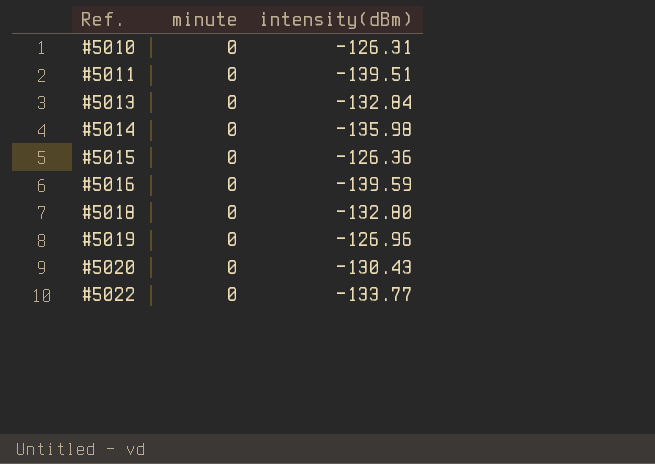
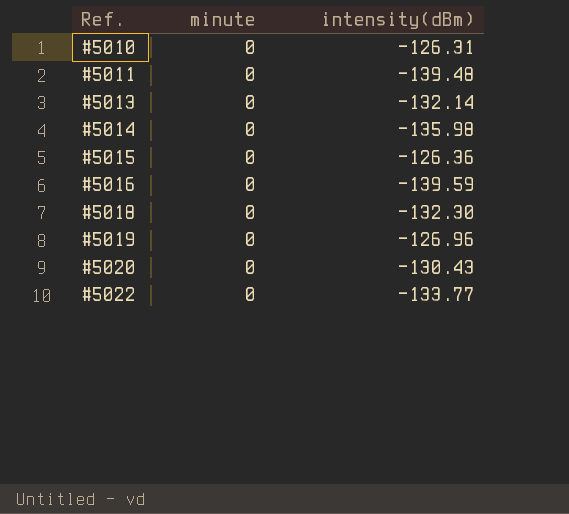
#5011 | intensity(dBm): -139.51 -> -139.48
#5013 | intensity(dBm): -132.84 -> -132.14
#5018 | intensity(dBm): -132.80 -> -132.30

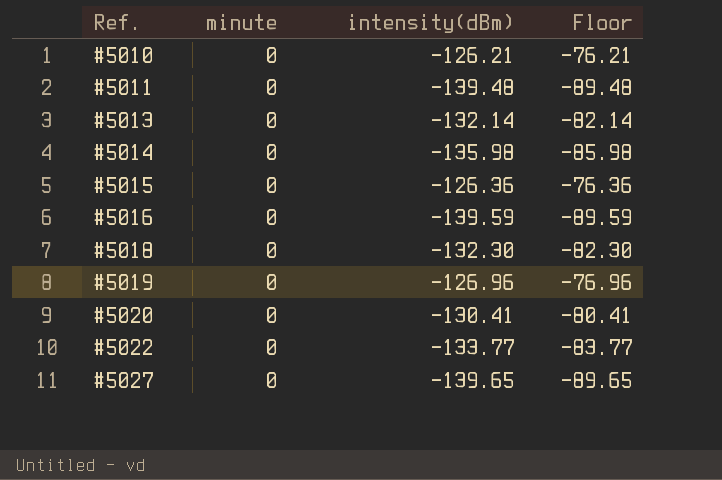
column Floor | formula: none -> [intensity(dBm)] + 50
#5010 | intensity(dBm): -126.31 -> -126.21
#5020 | intensity(dBm): -130.43 -> -130.41
row #5027: none -> 0 | -139.65 | -89.65

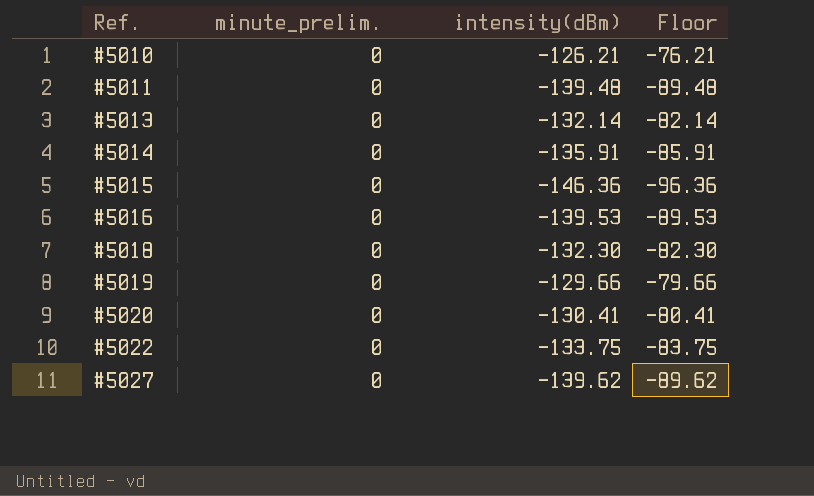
column name: minute -> minute_prelim.
#5014 | intensity(dBm): -135.98 -> -135.91
#5014 | Floor: -85.98 -> -85.91
#5015 | intensity(dBm): -126.36 -> -146.36
#5015 | Floor: -76.36 -> -96.36
#5016 | intensity(dBm): -139.59 -> -139.53
#5016 | Floor: -89.59 -> -89.53
#5019 | intensity(dBm): -126.96 -> -129.66
#5019 | Floor: -76.96 -> -79.66
#5022 | intensity(dBm): -133.77 -> -133.75
#5022 | Floor: -83.77 -> -83.75
#5027 | intensity(dBm): -139.65 -> -139.62
#5027 | Floor: -89.65 -> -89.62

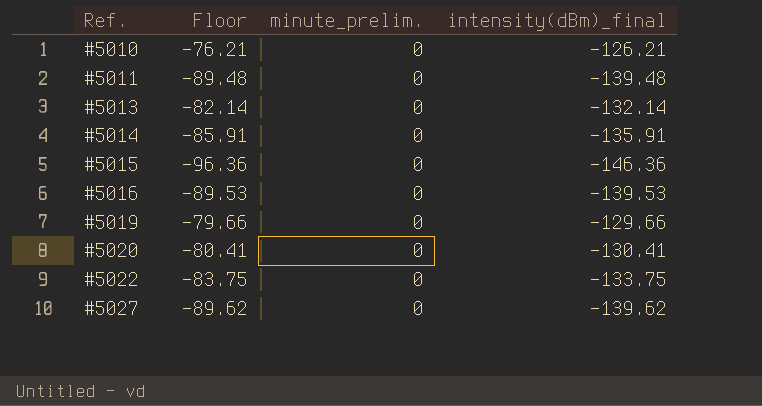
column Floor | position: 4 -> 2
column name: intensity(dBm) -> intensity(dBm)_final
row #5018: 0 | -132.30 | -82.30 -> none

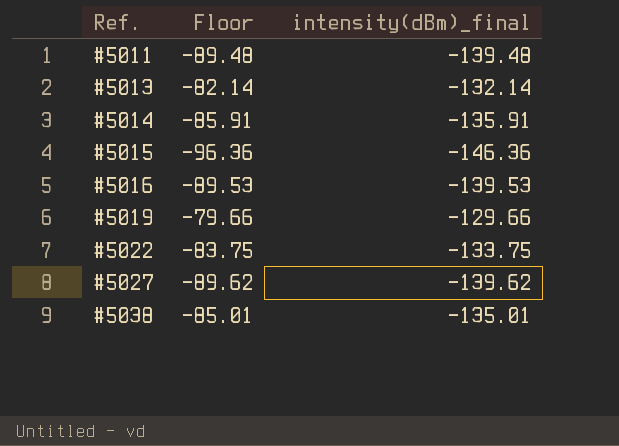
column minute_prelim. | position: 3 -> none
row #5010: -76.21 | 0 | -126.21 -> none
row #5020: -80.41 | 0 | -130.41 -> none
row #5038: none -> -85.01 | -135.01

